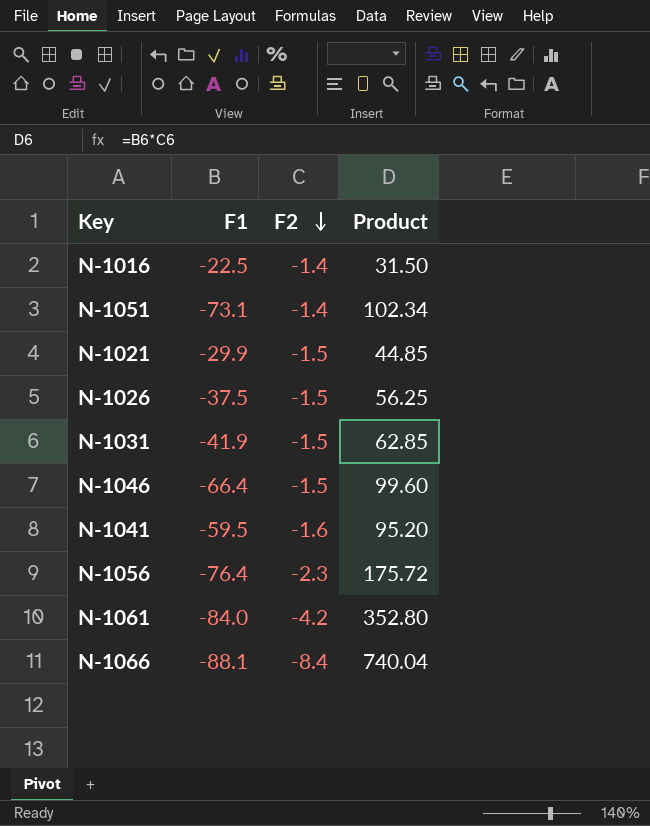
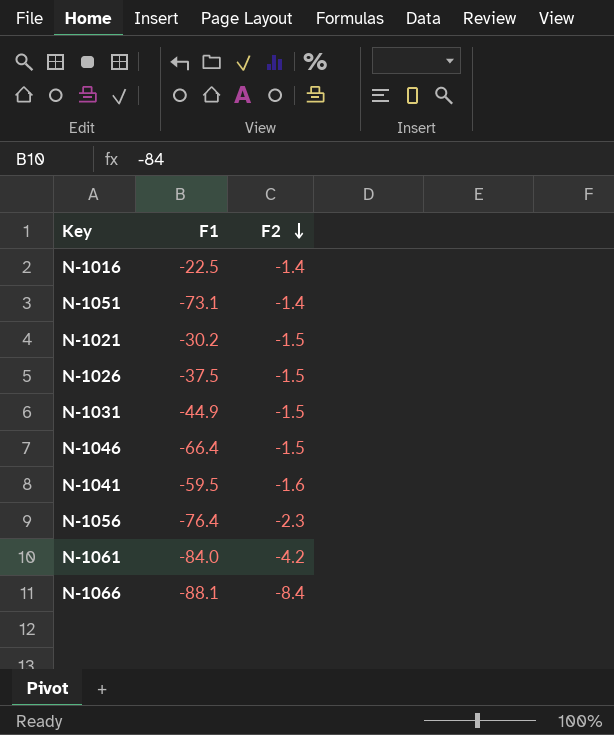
column Product | formula: [F1] * [F2] -> none
N-1021 | F1: -29.9 -> -30.2
N-1031 | F1: -41.9 -> -44.9

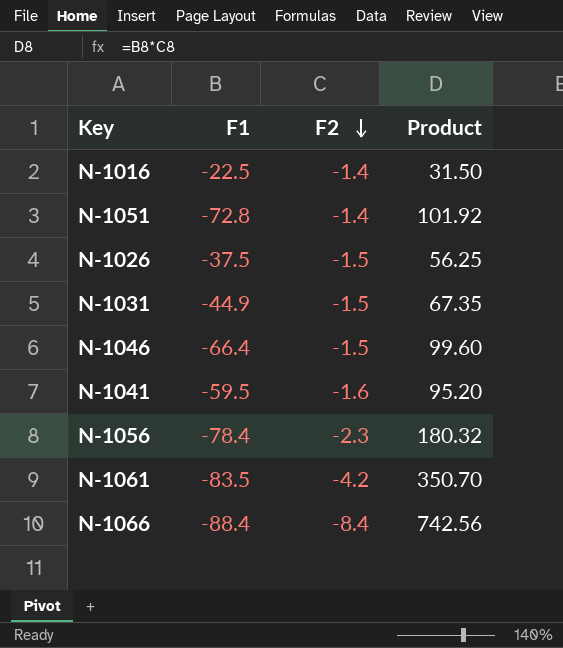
column Product | formula: none -> [F1] * [F2]
row N-1021: -30.2 | -1.5 -> none
N-1051 | F1: -73.1 -> -72.8
N-1056 | F1: -76.4 -> -78.4
N-1061 | F1: -84.0 -> -83.5
N-1066 | F1: -88.1 -> -88.4

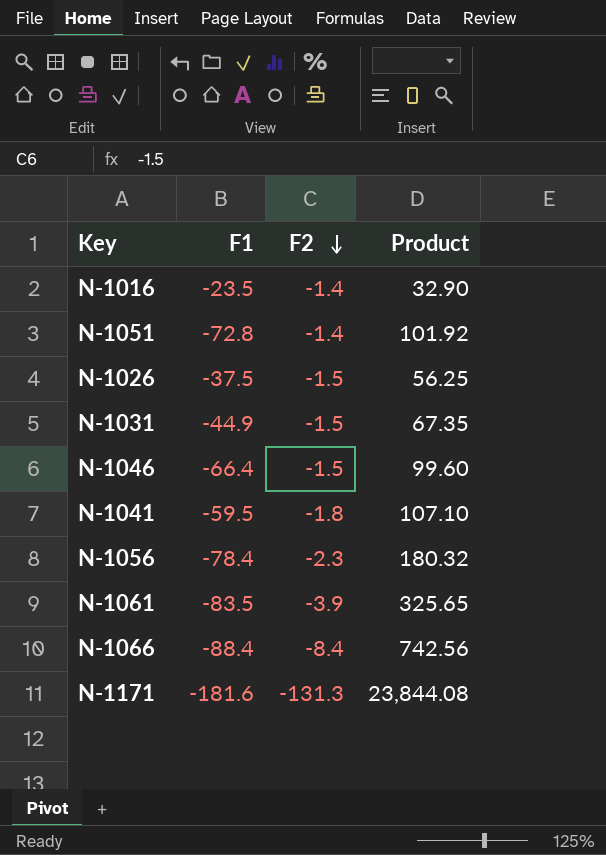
N-1016 | F1: -22.5 -> -23.5
N-1016 | Product: 31.50 -> 32.90
N-1041 | F2: -1.6 -> -1.8
N-1041 | Product: 95.20 -> 107.10
N-1061 | F2: -4.2 -> -3.9
N-1061 | Product: 350.70 -> 325.65
row N-1171: none -> -181.6 | -131.3 | 23,844.08

